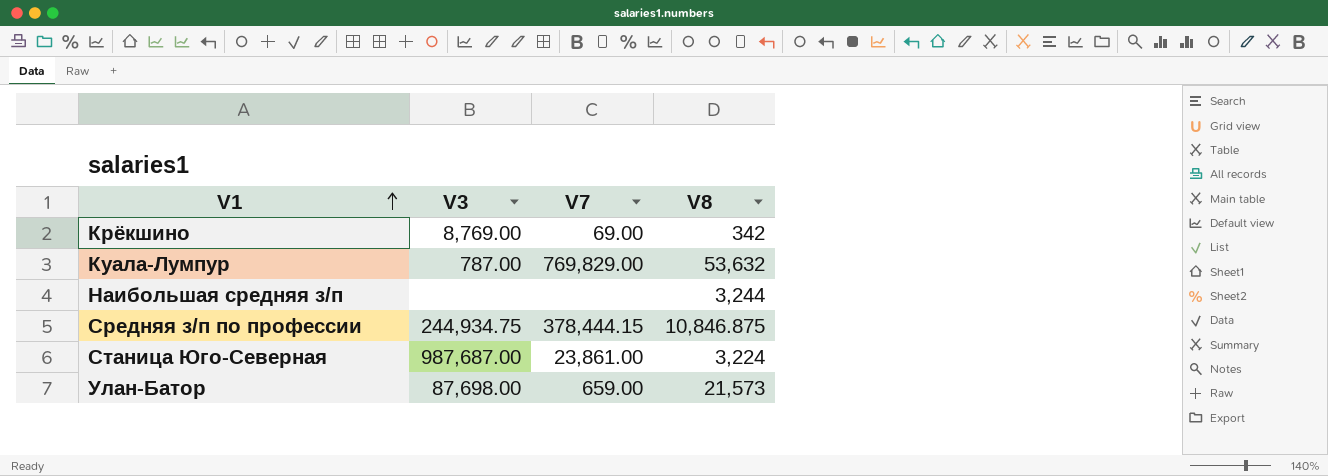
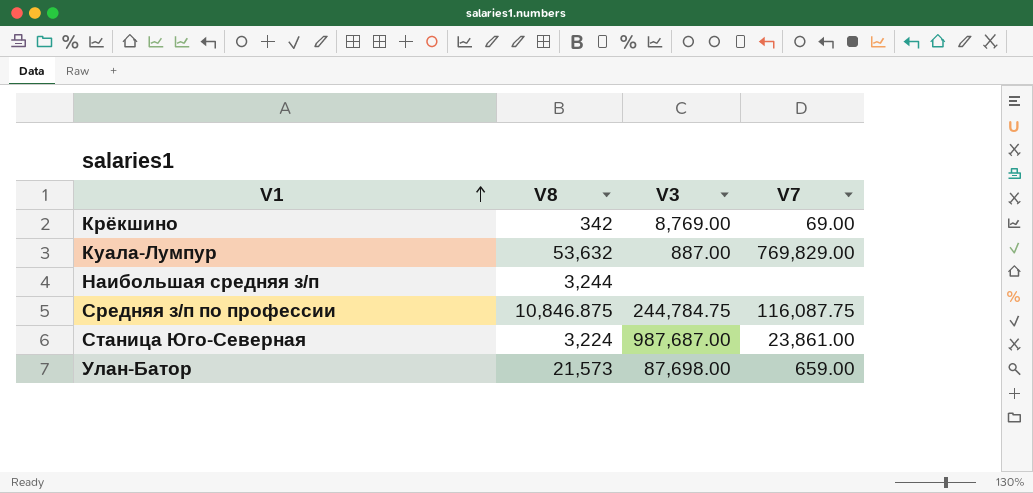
column V8 | position: 4 -> 2
Куала-Лумпур | V3: 787.00 -> 887.00
Средняя з/п по профессии | V3: 244,934.75 -> 244,784.75
Средняя з/п по профессии | V7: 378,444.15 -> 116,087.75

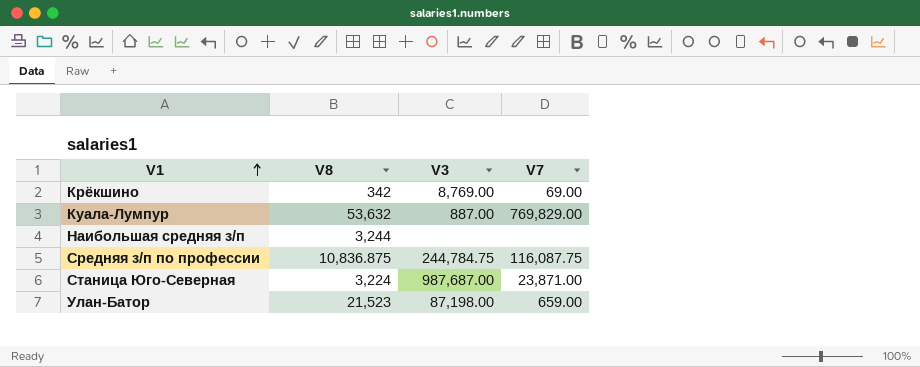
Средняя з/п по профессии | V8: 10,846.875 -> 10,836.875
Станица Юго-Северная | V7: 23,861.00 -> 23,871.00
Улан-Батор | V8: 21,573 -> 21,523
Улан-Батор | V3: 87,698.00 -> 87,198.00

